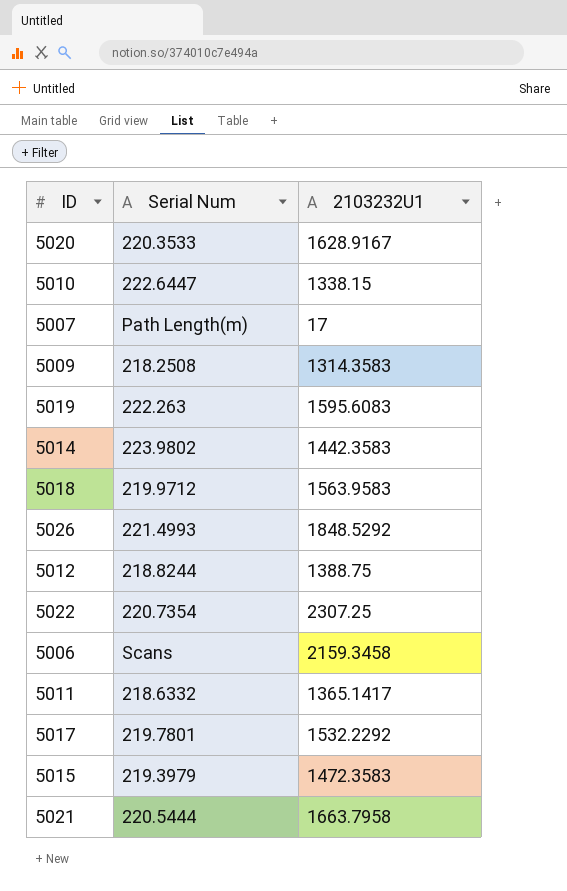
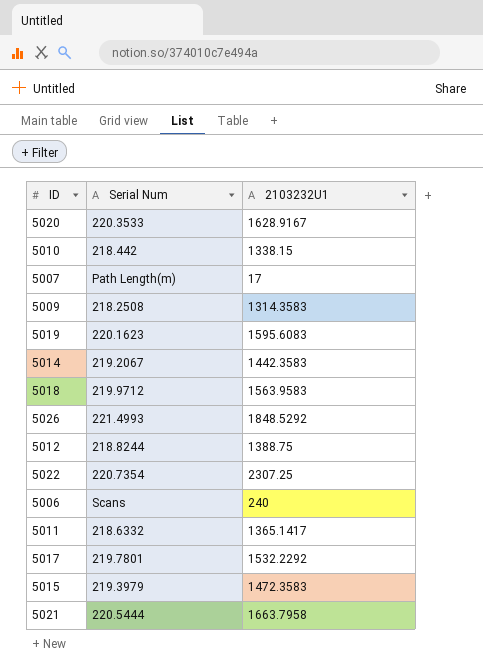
5010 | Serial Num: 222.6447 -> 218.442
5019 | Serial Num: 222.263 -> 220.1623
5014 | Serial Num: 223.9802 -> 219.2067
5006 | 2103232U1: 2159.3458 -> 240

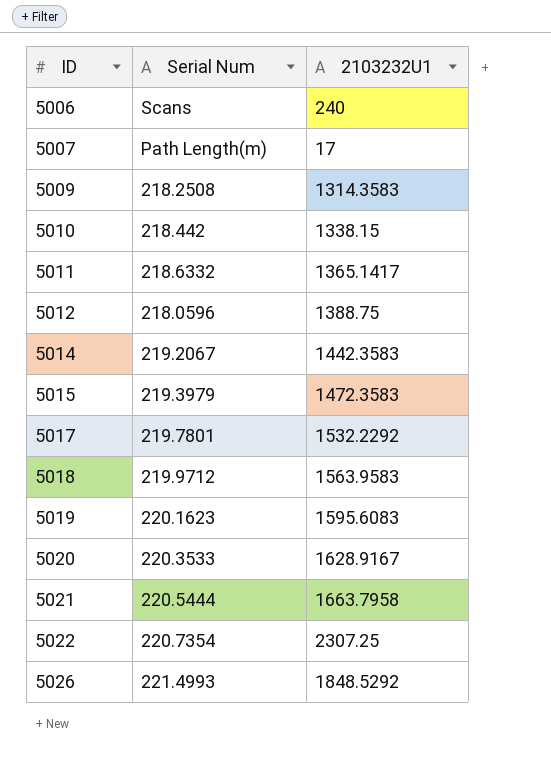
row order: none -> ID ascending
5012 | Serial Num: 218.8244 -> 218.0596

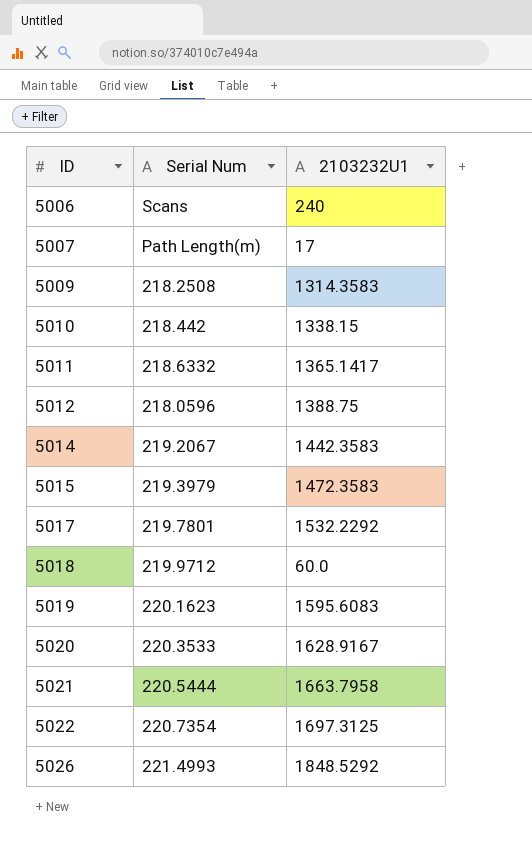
5018 | 2103232U1: 1563.9583 -> 60.0
5022 | 2103232U1: 2307.25 -> 1697.3125

